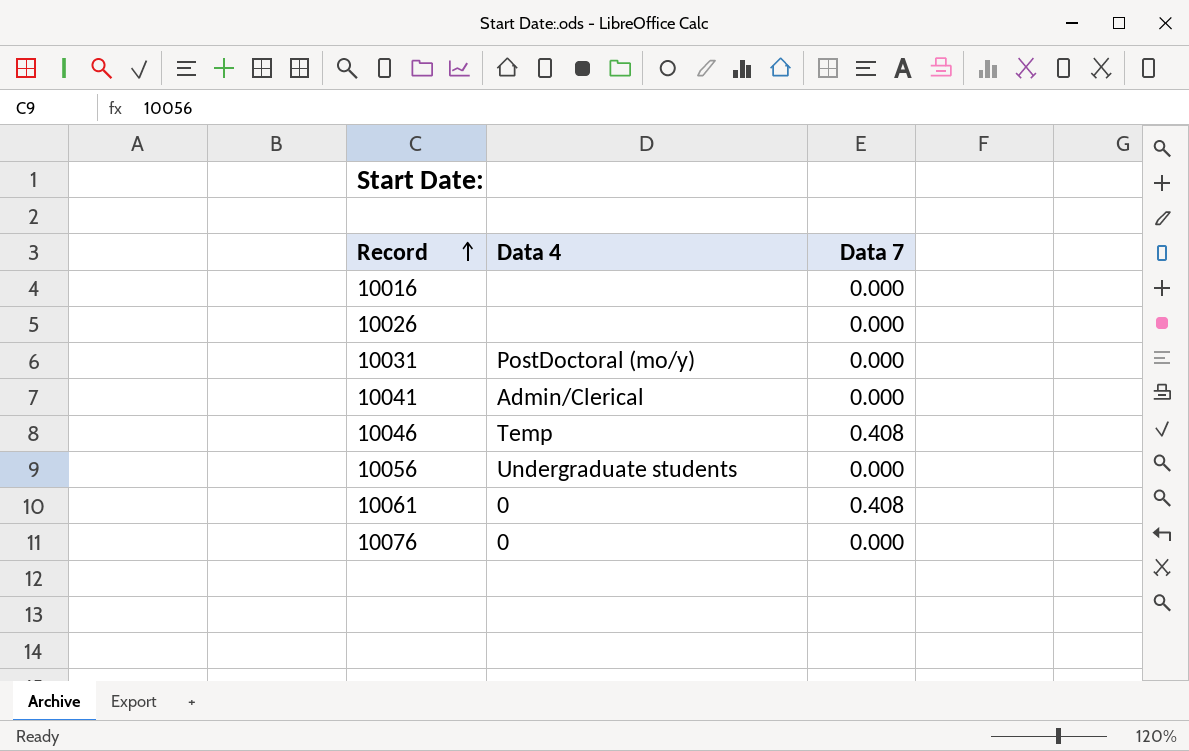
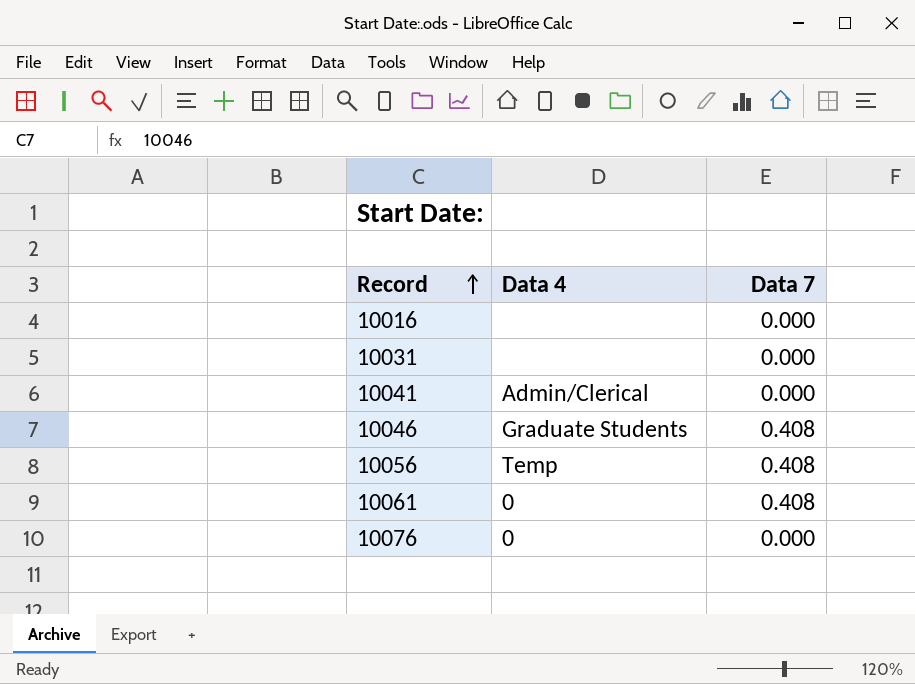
row 10026: none | 0.000 -> none
10031 | Data 4: PostDoctoral (mo/y) -> none
10046 | Data 4: Temp -> Graduate Students
10056 | Data 4: Undergraduate students -> Temp
10056 | Data 7: 0.000 -> 0.408

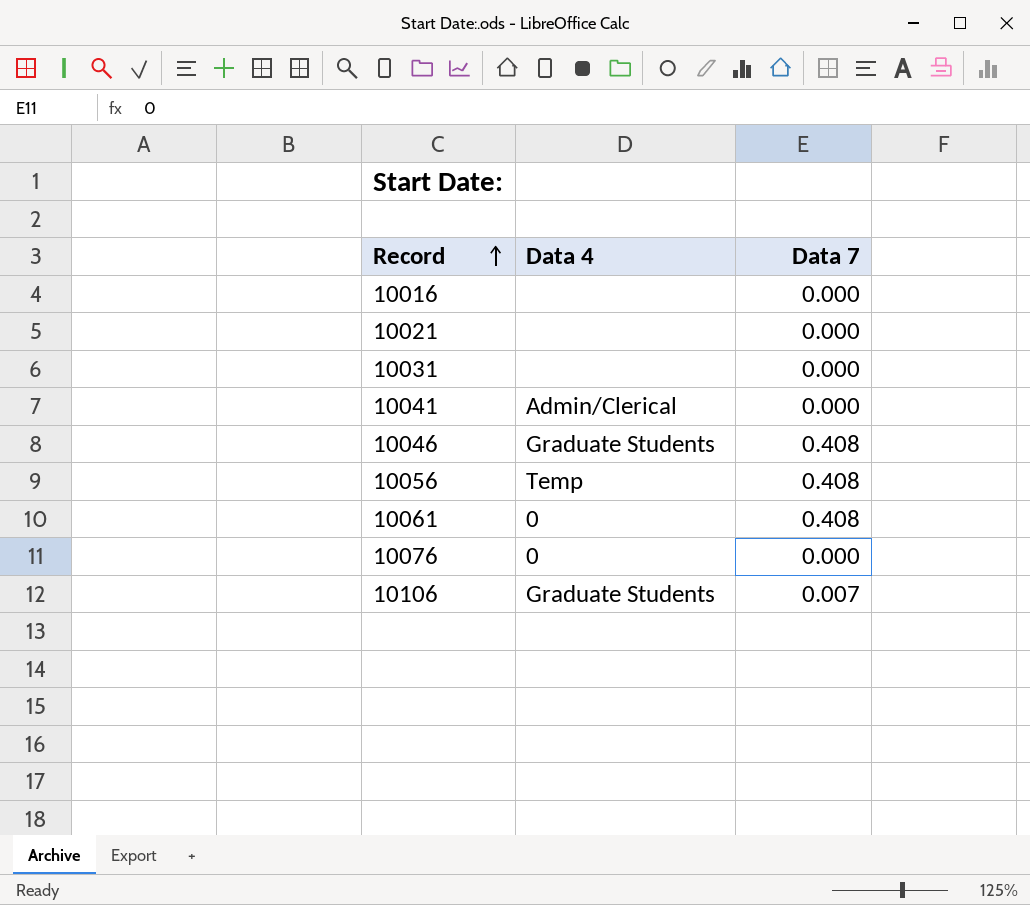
row 10021: none -> none | 0.000
row 10106: none -> Graduate Students | 0.007

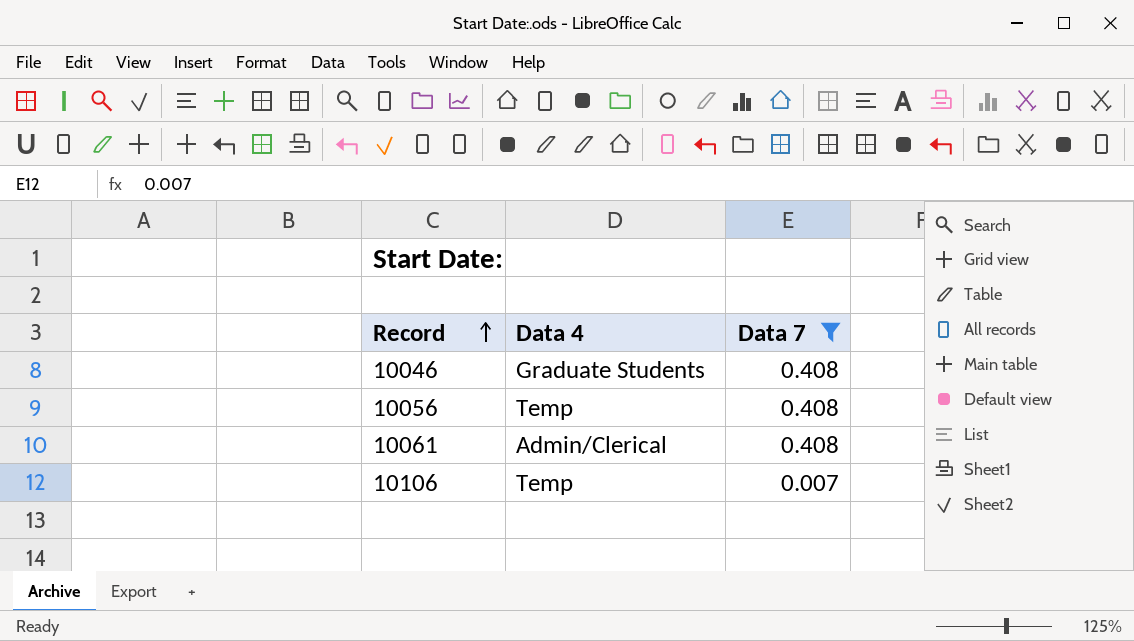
filter: none -> Data 7 != 0.000
10061 | Data 4: 0 -> Admin/Clerical
10106 | Data 4: Graduate Students -> Temp

